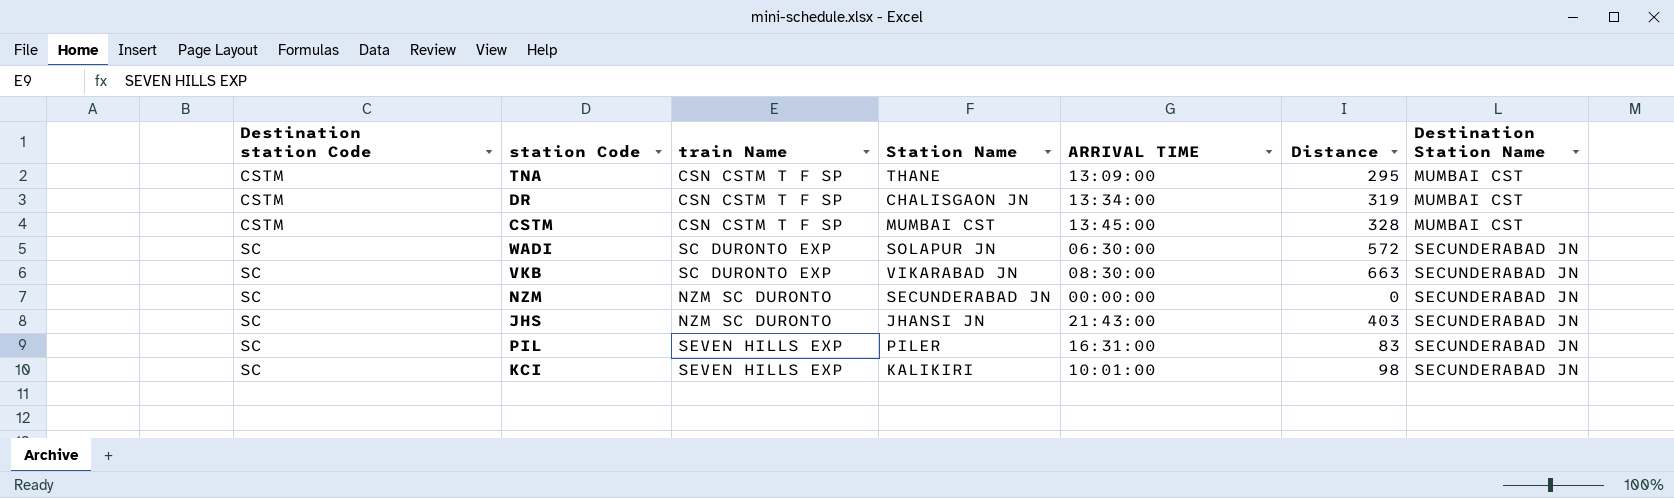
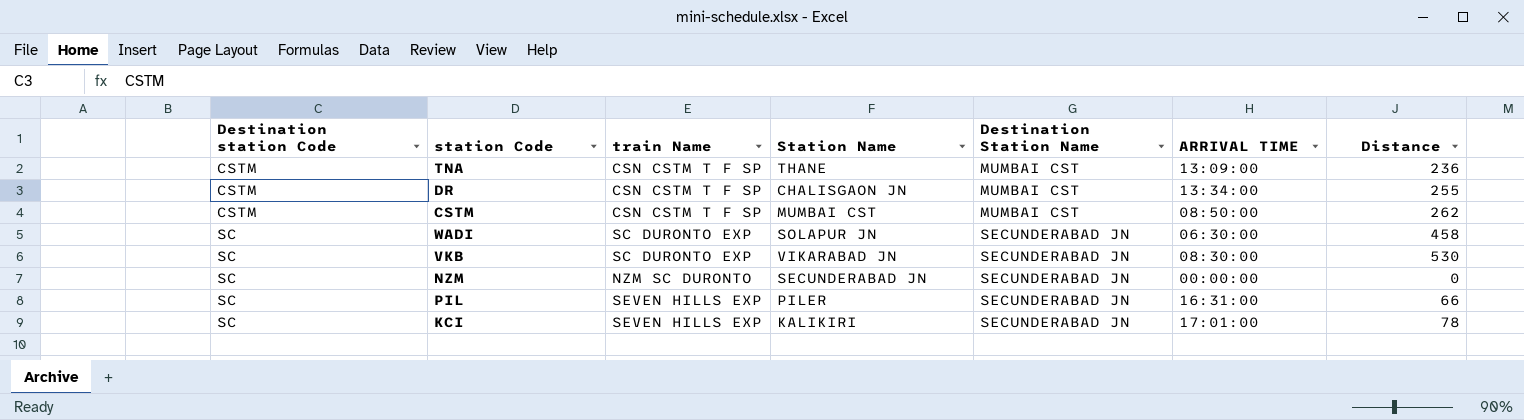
column Destination Station Name | position: 7 -> 5
row JHS: SC | NZM SC DURONTO | JHANSI JN | 21:43:00 | 403 | SECUNDERABAD JN -> none
TNA | Distance: 295 -> 236
DR | Distance: 319 -> 255
CSTM | ARRIVAL TIME: 13:45:00 -> 08:50:00
CSTM | Distance: 328 -> 262
WADI | Distance: 572 -> 458
VKB | Distance: 663 -> 530
PIL | Distance: 83 -> 66
KCI | ARRIVAL TIME: 10:01:00 -> 17:01:00
KCI | Distance: 98 -> 78

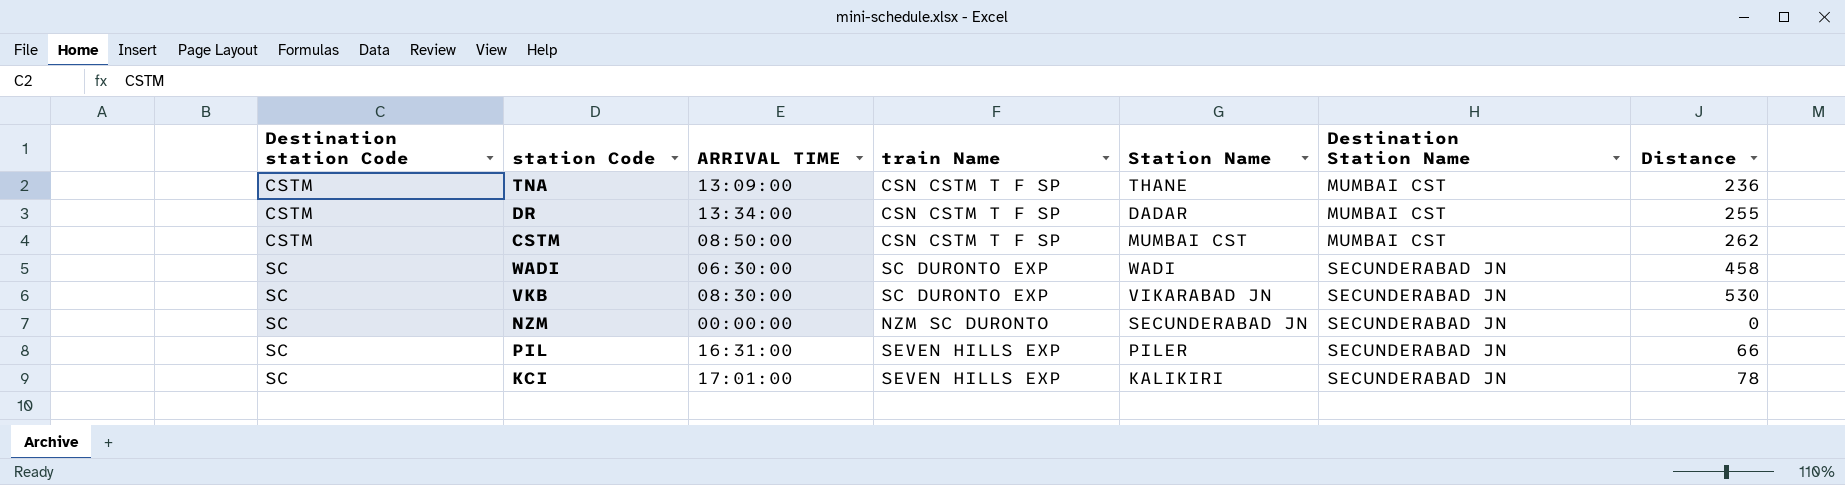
column ARRIVAL TIME | position: 6 -> 3
DR | Station Name: CHALISGAON JN -> DADAR
WADI | Station Name: SOLAPUR JN -> WADI

